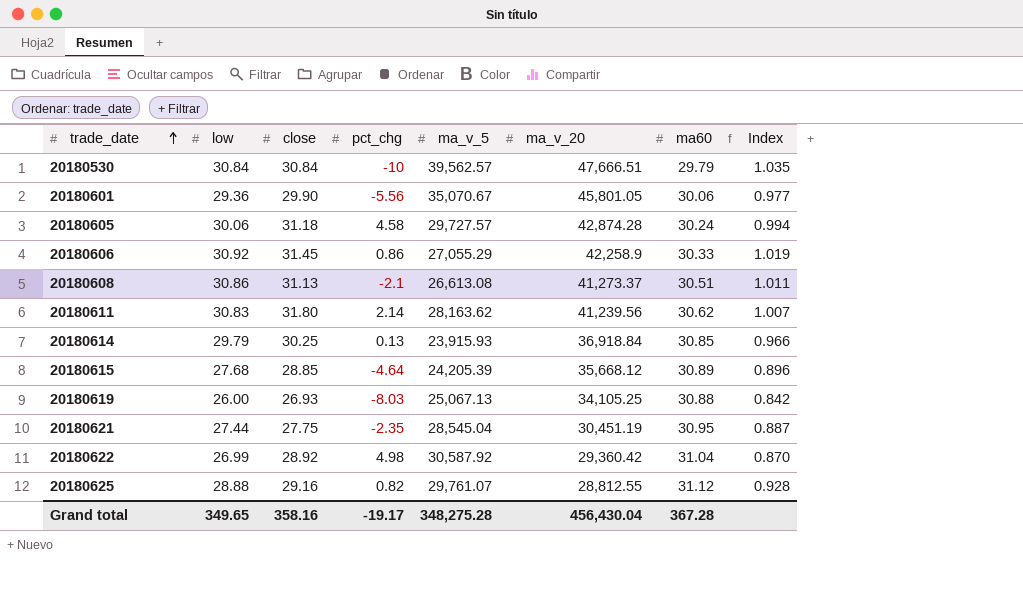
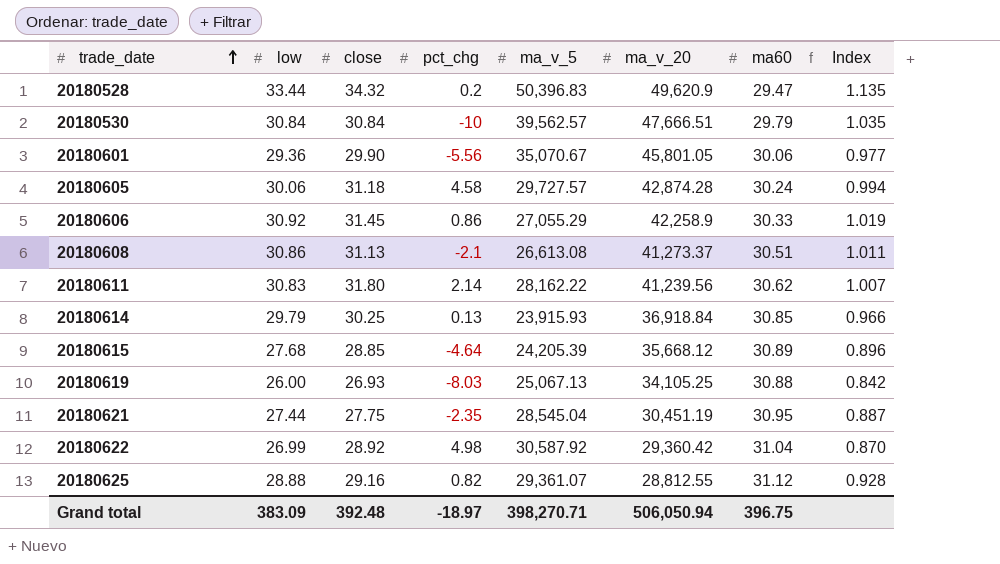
row 20180528: none -> 33.44 | 34.32 | 0.2 | 50,396.83 | 49,620.9 | 29.47 | 1.135
20180611 | ma_v_5: 28,163.62 -> 28,162.22
20180625 | ma_v_5: 29,761.07 -> 29,361.07
Grand total | low: 349.65 -> 383.09
Grand total | close: 358.16 -> 392.48
Grand total | pct_chg: -19.17 -> -18.97
Grand total | ma_v_5: 348,275.28 -> 398,270.71
Grand total | ma_v_20: 456,430.04 -> 506,050.94
Grand total | ma60: 367.28 -> 396.75

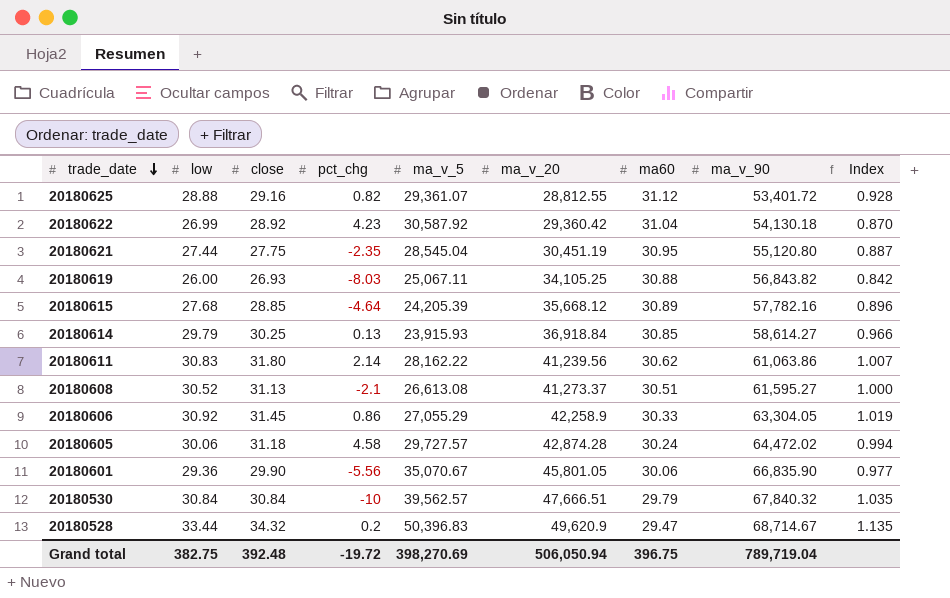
row order: trade_date ascending -> trade_date descending
column ma_v_90 | position: none -> 8
20180622 | pct_chg: 4.98 -> 4.23
20180619 | ma_v_5: 25,067.13 -> 25,067.11
20180608 | low: 30.86 -> 30.52
20180608 | Index: 1.011 -> 1.000
Grand total | low: 383.09 -> 382.75
Grand total | pct_chg: -18.97 -> -19.72
Grand total | ma_v_5: 398,270.71 -> 398,270.69

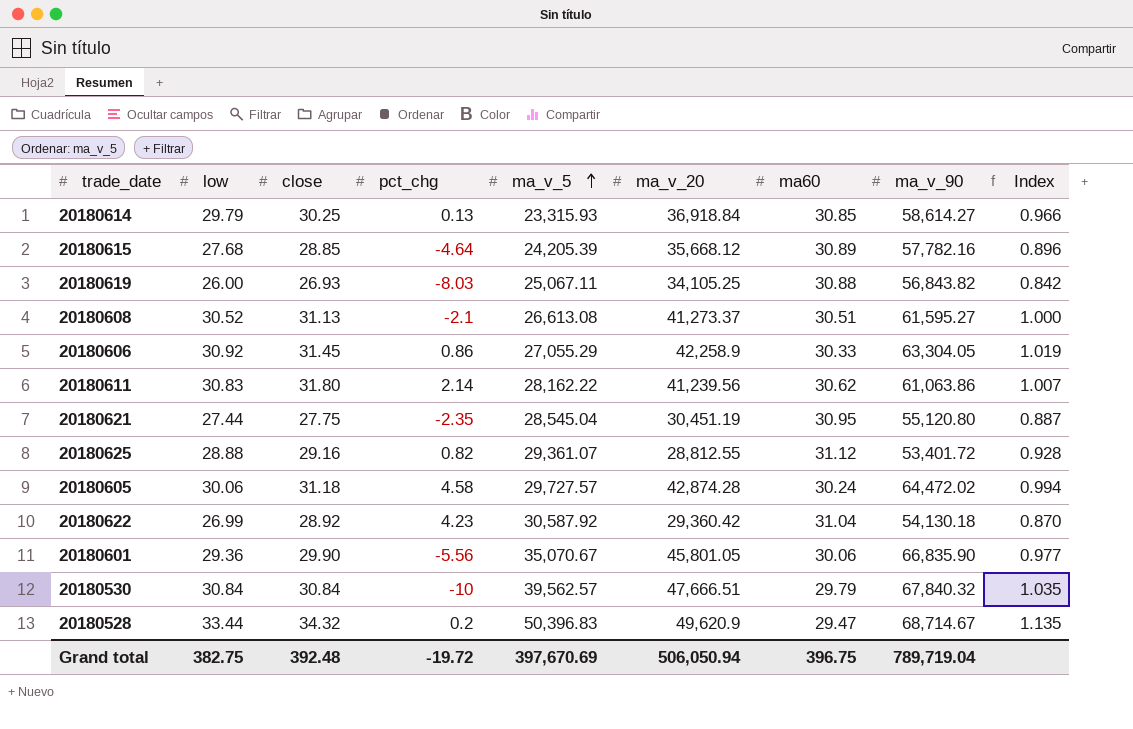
row order: trade_date descending -> ma_v_5 ascending
20180614 | ma_v_5: 23,915.93 -> 23,315.93
Grand total | ma_v_5: 398,270.69 -> 397,670.69

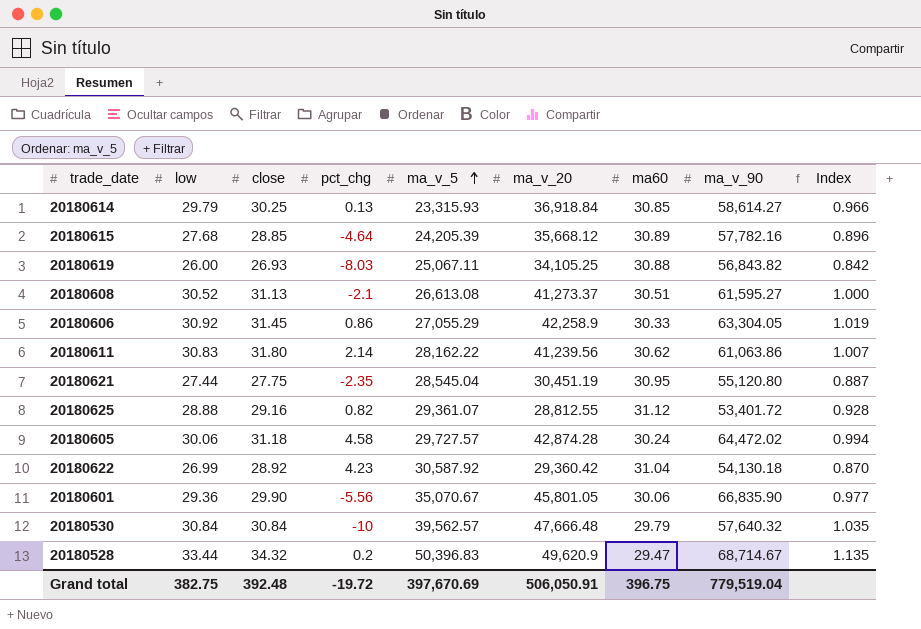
20180530 | ma_v_20: 47,666.51 -> 47,666.48
20180530 | ma_v_90: 67,840.32 -> 57,640.32
Grand total | ma_v_20: 506,050.94 -> 506,050.91
Grand total | ma_v_90: 789,719.04 -> 779,519.04

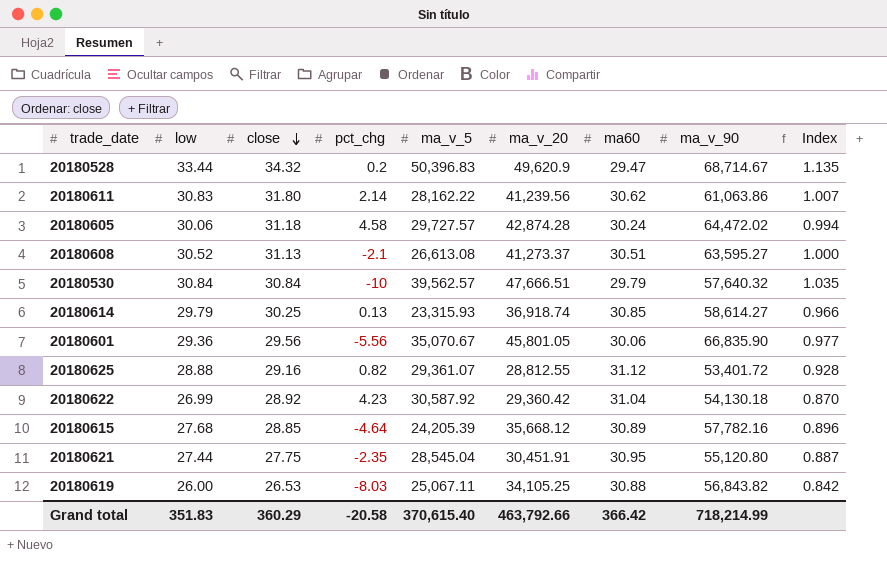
row order: ma_v_5 ascending -> close descending
row 20180606: 30.92 | 31.45 | 0.86 | 27,055.29 | 42,258.9 | 30.33 | 63,304.05 | 1.019 -> none
20180608 | ma_v_90: 61,595.27 -> 63,595.27
20180530 | ma_v_20: 47,666.48 -> 47,666.51
20180614 | ma_v_20: 36,918.84 -> 36,918.74
20180601 | close: 29.90 -> 29.56
20180621 | ma_v_20: 30,451.19 -> 30,451.91
20180619 | close: 26.93 -> 26.53
Grand total | low: 382.75 -> 351.83
Grand total | close: 392.48 -> 360.29
Grand total | pct_chg: -19.72 -> -20.58
Grand total | ma_v_5: 397,670.69 -> 370,615.40
Grand total | ma_v_20: 506,050.91 -> 463,792.66
Grand total | ma60: 396.75 -> 366.42
Grand total | ma_v_90: 779,519.04 -> 718,214.99

